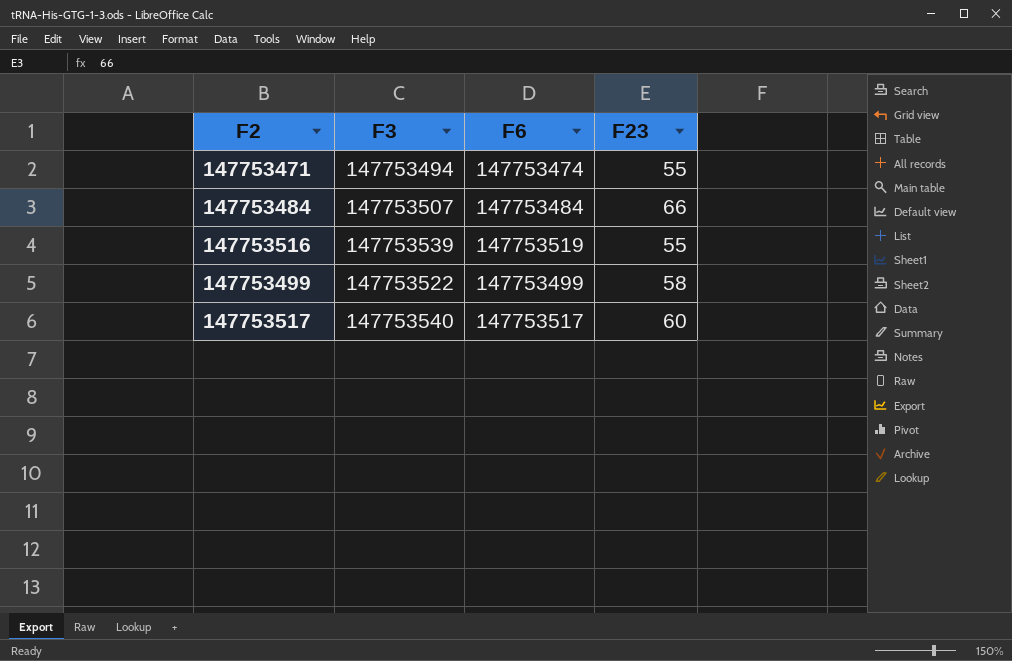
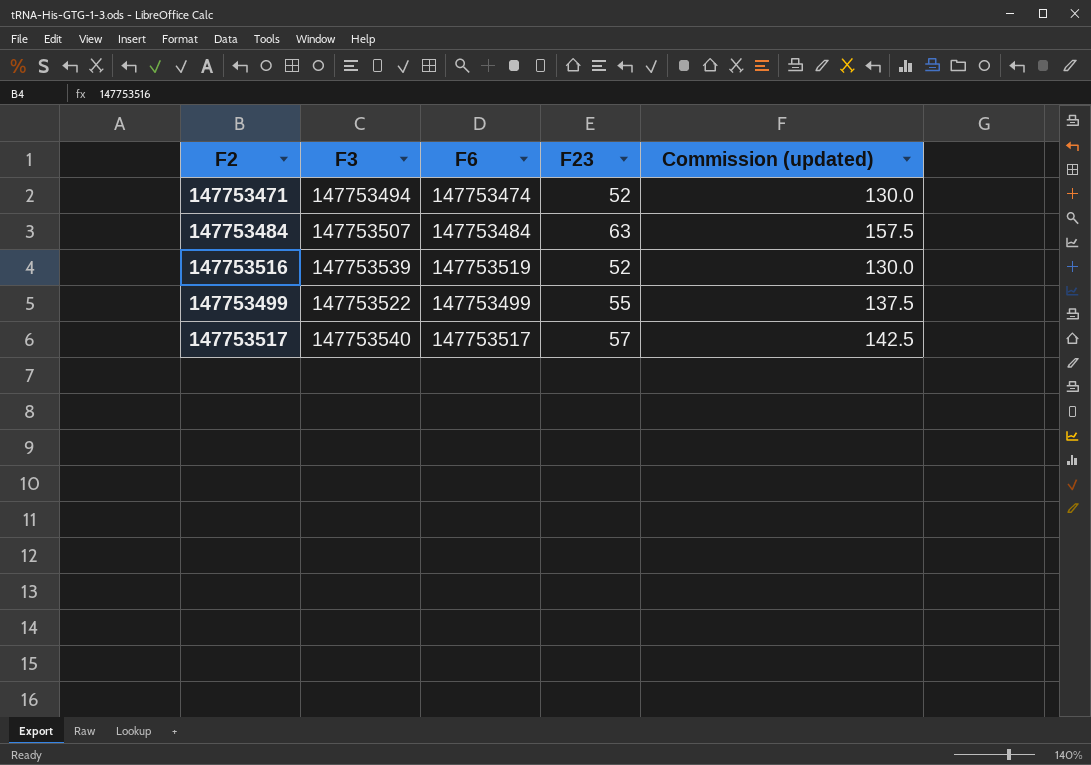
column Commission (updated) | formula: none -> [F23] * 2.5
147753471 | F23: 55 -> 52
147753484 | F23: 66 -> 63
147753516 | F23: 55 -> 52
147753499 | F23: 58 -> 55
147753517 | F23: 60 -> 57

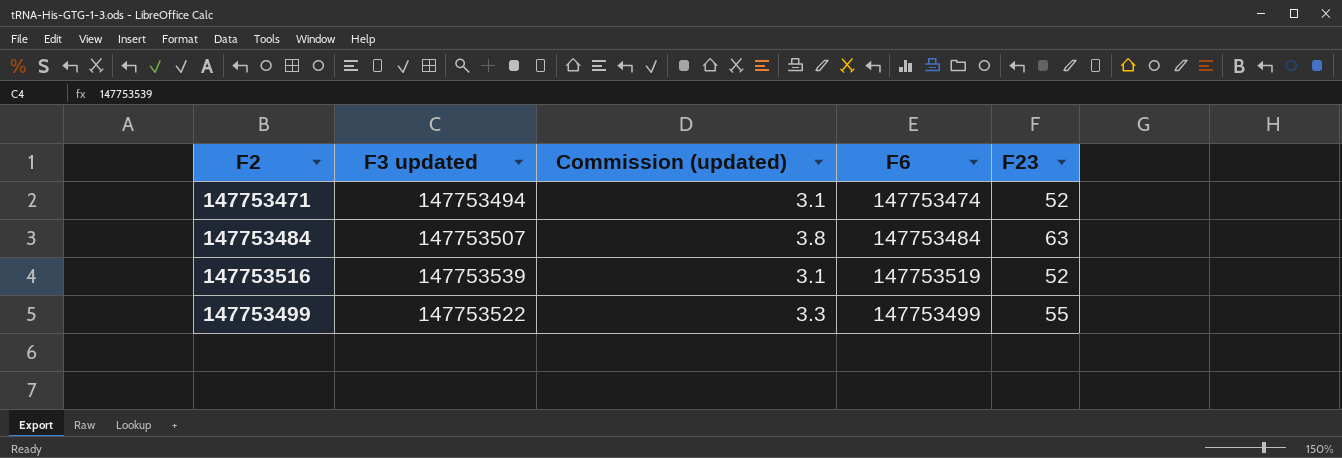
column name: F3 -> F3 updated
column Commission (updated) | formula: [F23] * 2.5 -> [F23] * 0.06
column Commission (updated) | position: 5 -> 3
row 147753517: 147753540 | 147753517 | 57 | 142.5 -> none

